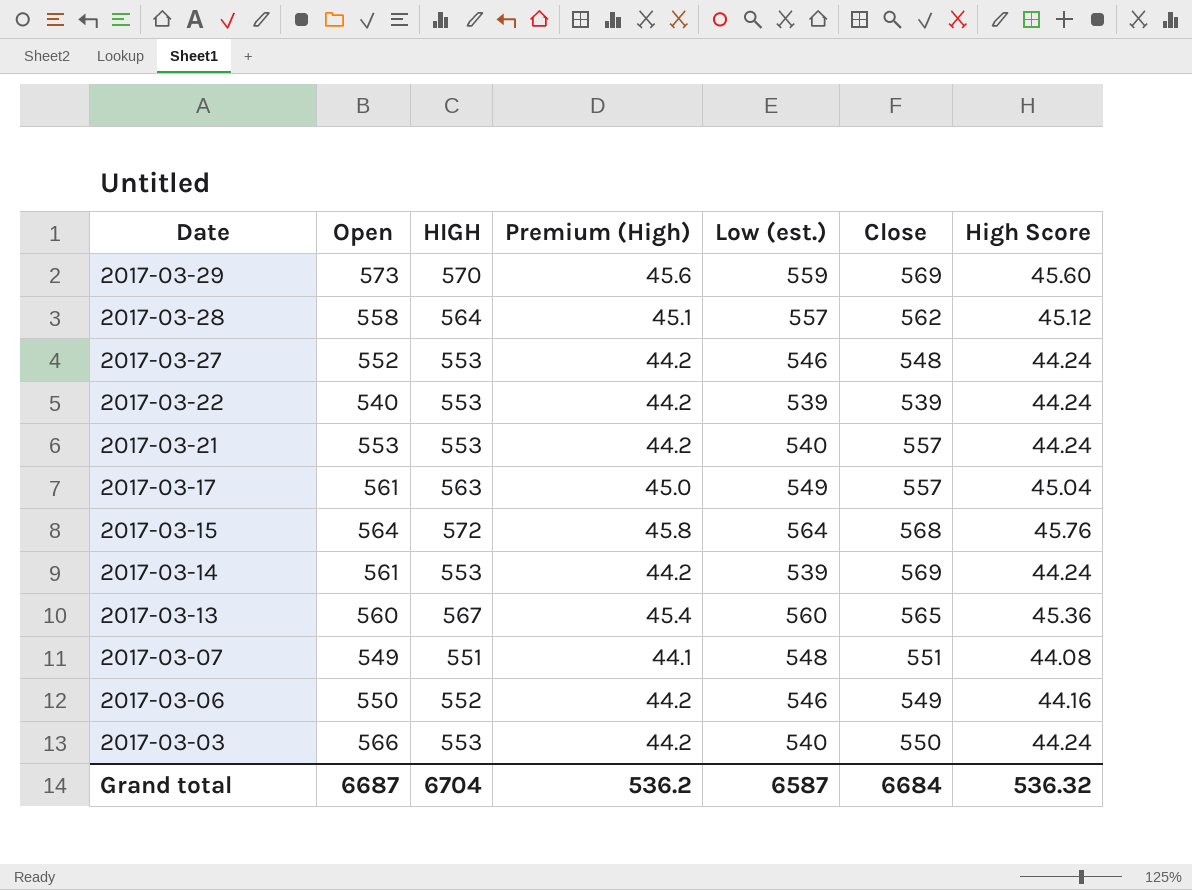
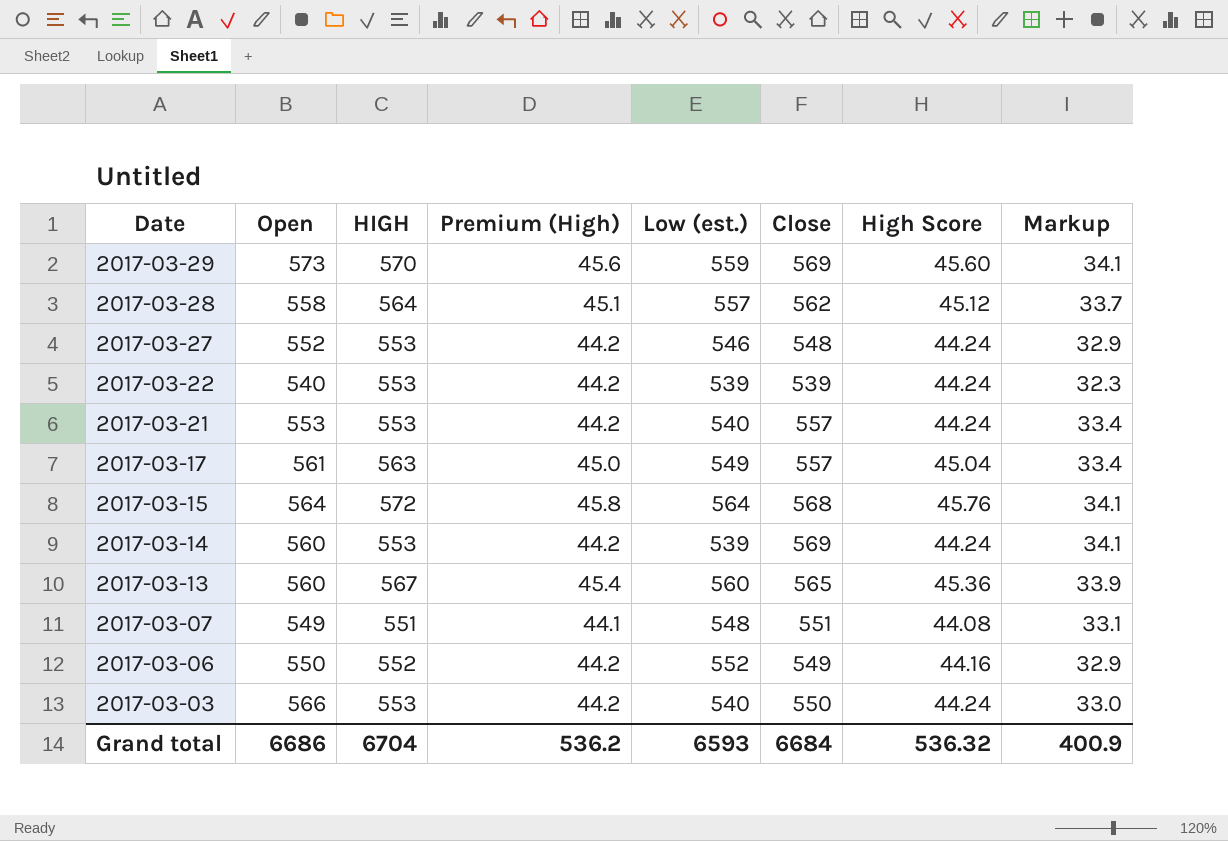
column Markup | formula: none -> [Close] * 0.06
2017-03-14 | Open: 561 -> 560
2017-03-06 | Low (est.): 546 -> 552
Grand total | Open: 6687 -> 6686
Grand total | Low (est.): 6587 -> 6593

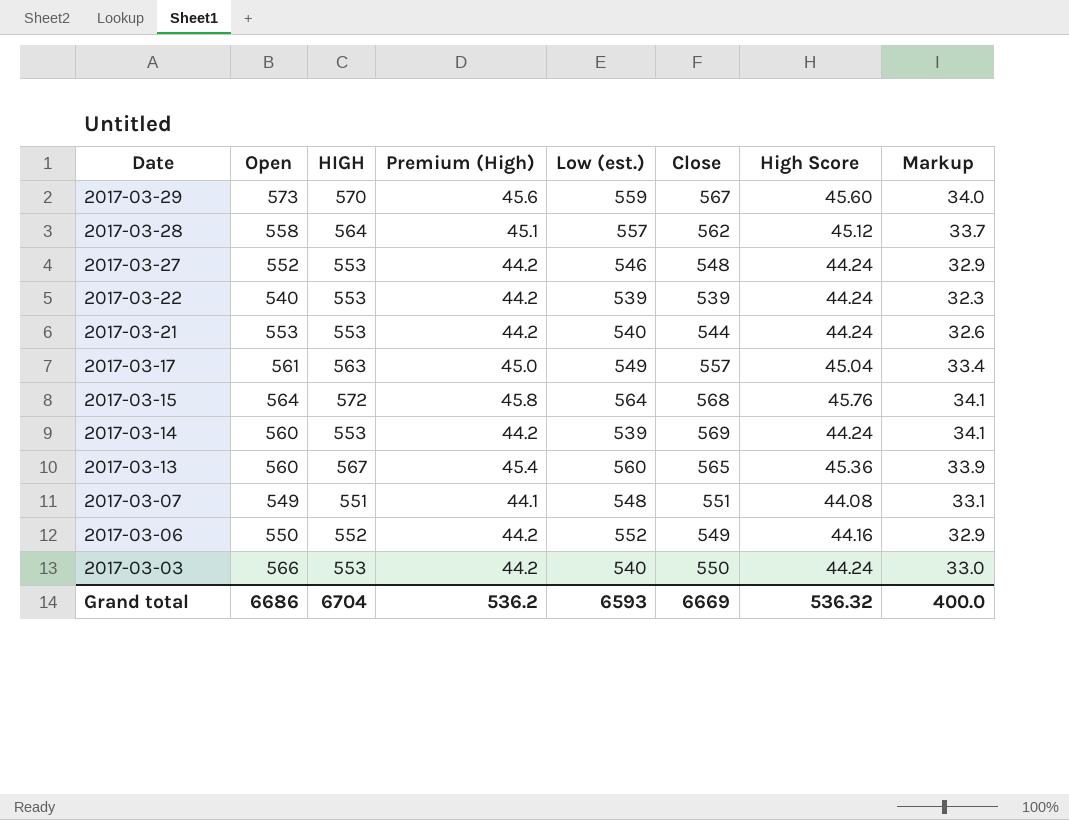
2017-03-29 | Close: 569 -> 567
2017-03-29 | Markup: 34.1 -> 34.0
2017-03-21 | Close: 557 -> 544
2017-03-21 | Markup: 33.4 -> 32.6
Grand total | Close: 6684 -> 6669
Grand total | Markup: 400.9 -> 400.0

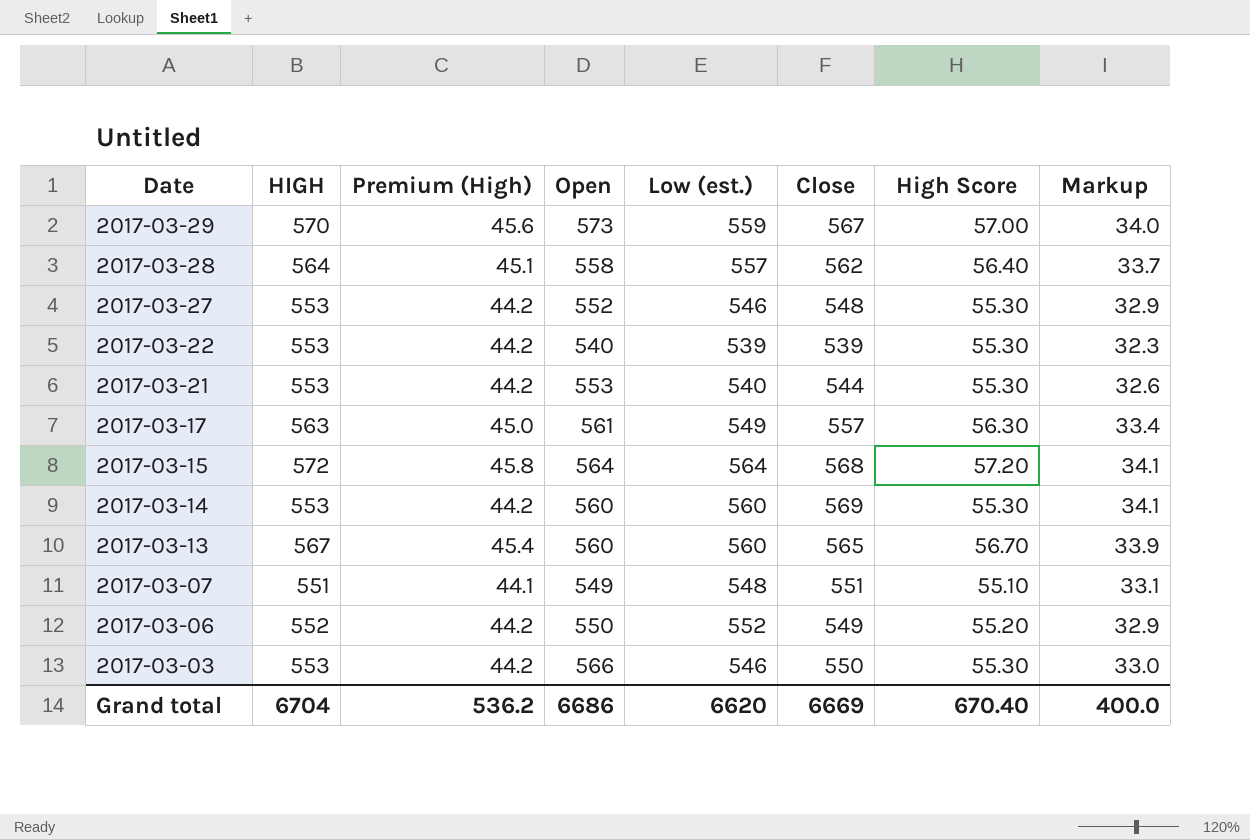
column Open | position: 2 -> 4
column High Score | formula: [HIGH] * 0.08 -> [HIGH] * 0.1
2017-03-14 | Low (est.): 539 -> 560
2017-03-03 | Low (est.): 540 -> 546
Grand total | Low (est.): 6593 -> 6620
Grand total | High Score: 536.32 -> 670.40

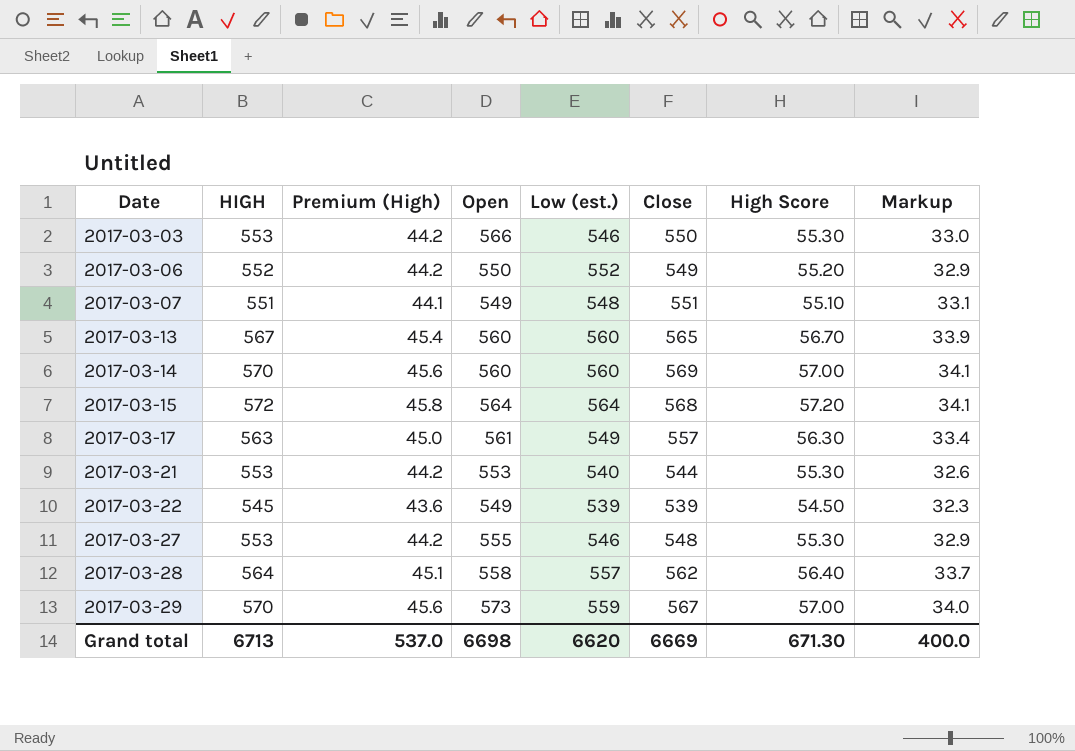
row order: Date descending -> Date ascending
2017-03-14 | HIGH: 553 -> 570
2017-03-14 | Premium (High): 44.2 -> 45.6
2017-03-14 | High Score: 55.30 -> 57.00
2017-03-22 | HIGH: 553 -> 545
2017-03-22 | Premium (High): 44.2 -> 43.6
2017-03-22 | Open: 540 -> 549
2017-03-22 | High Score: 55.30 -> 54.50
2017-03-27 | Open: 552 -> 555
Grand total | HIGH: 6704 -> 6713
Grand total | Premium (High): 536.2 -> 537.0
Grand total | Open: 6686 -> 6698
Grand total | High Score: 670.40 -> 671.30

